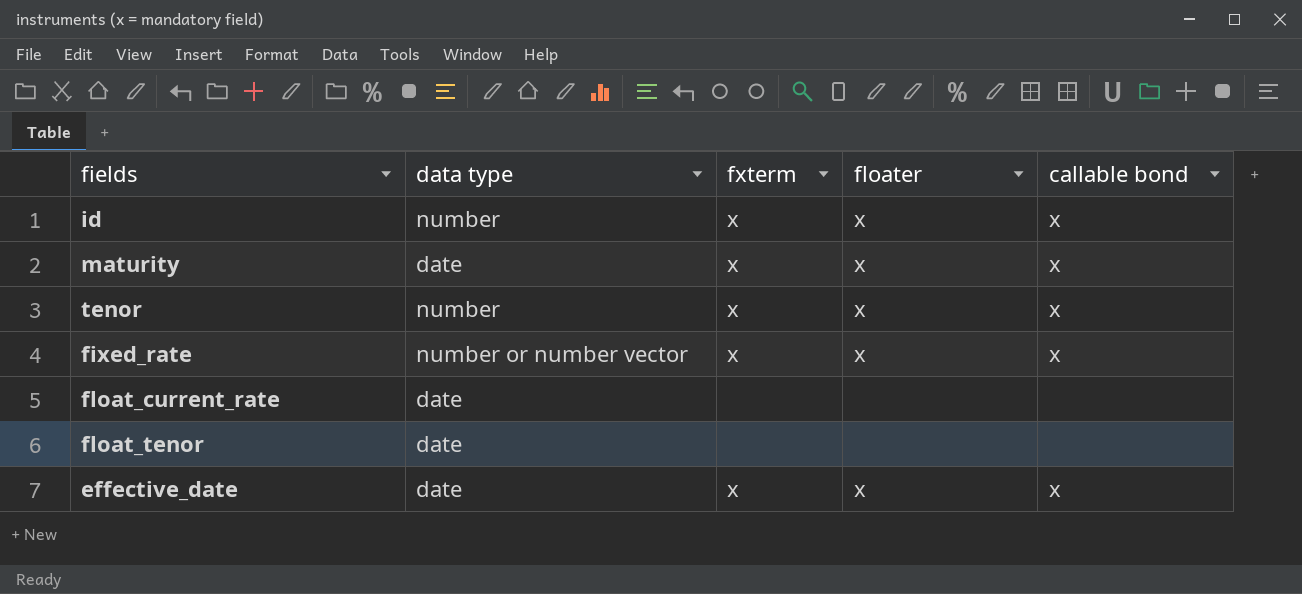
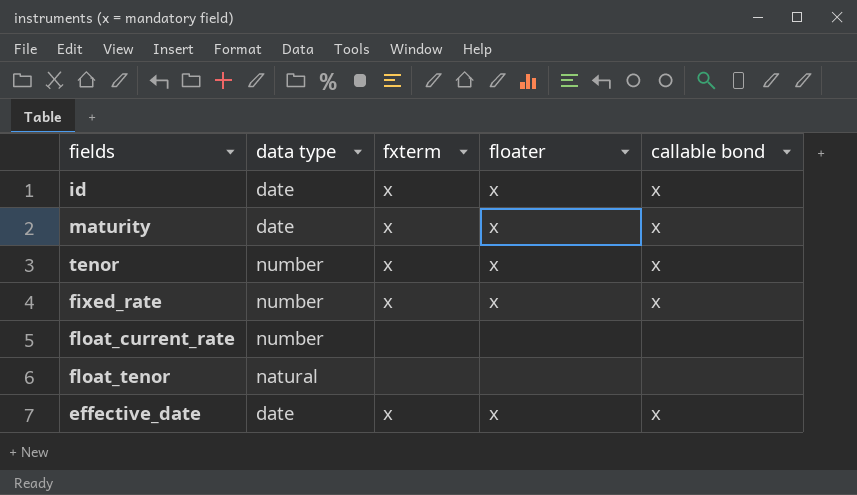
id | data type: number -> date
fixed_rate | data type: number or number vector -> number
float_current_rate | data type: date -> number
float_tenor | data type: date -> natural

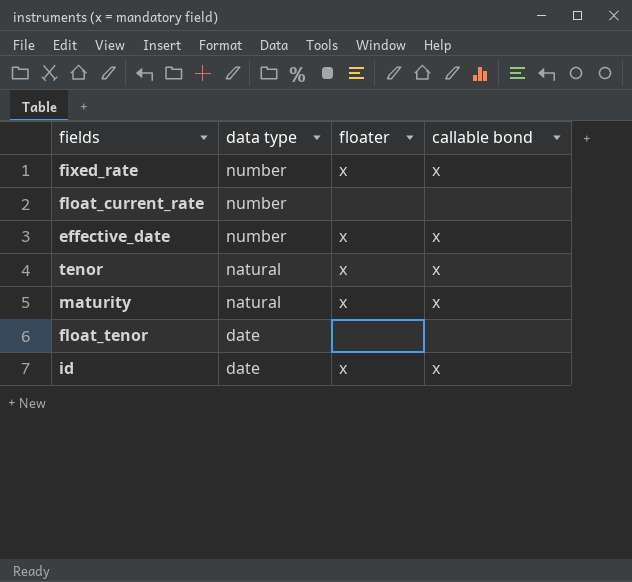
row order: none -> data type descending
column fxterm | position: 3 -> none
effective_date | data type: date -> number
tenor | data type: number -> natural
maturity | data type: date -> natural
float_tenor | data type: natural -> date

